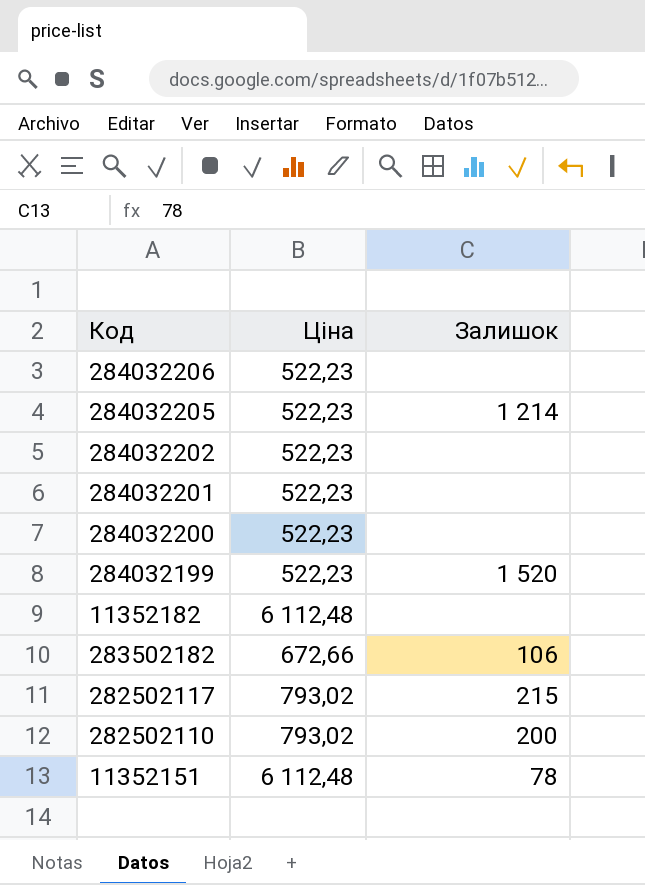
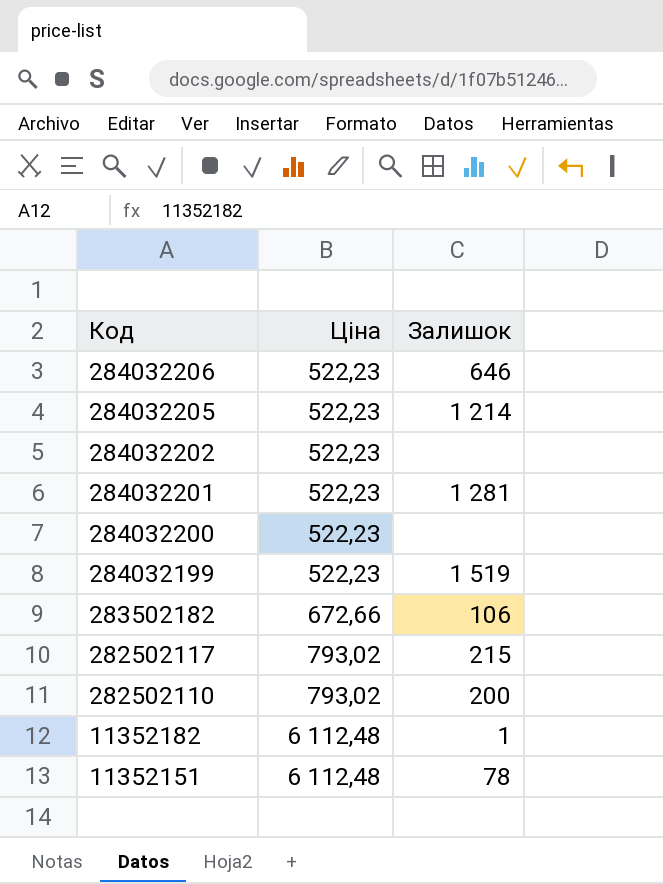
row order: none -> Код descending
284032206 | Залишок: none -> 646
284032201 | Залишок: none -> 1 281
284032199 | Залишок: 1 520 -> 1 519
11352182 | Залишок: none -> 1

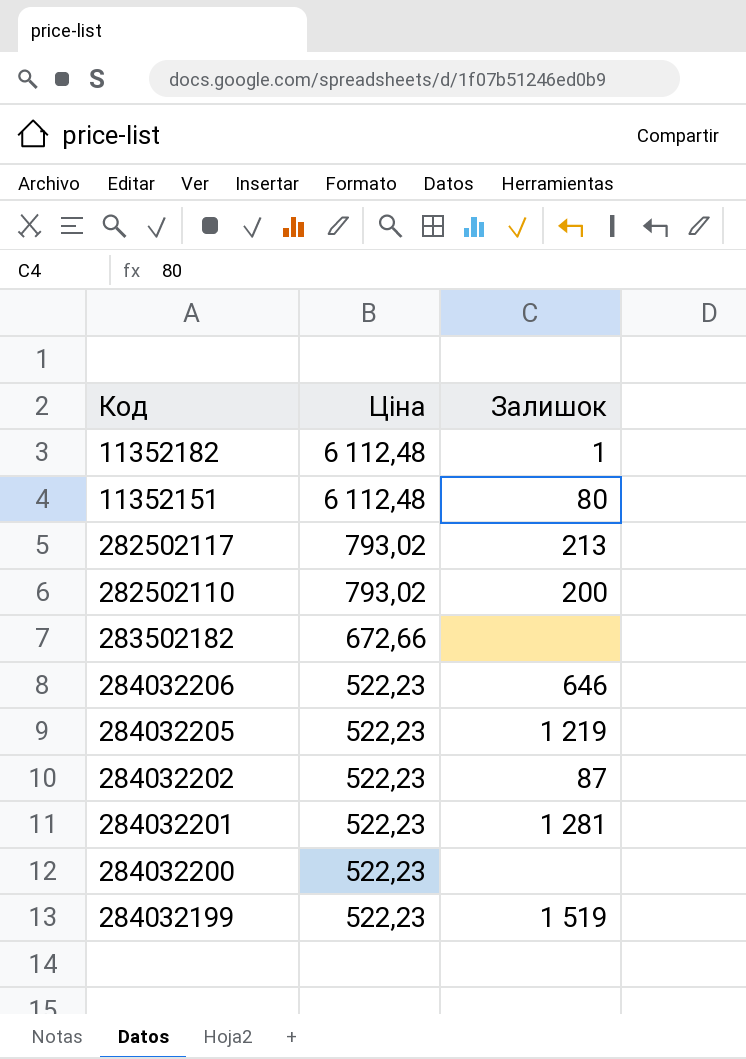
row order: Код descending -> Ціна descending
11352151 | Залишок: 78 -> 80
282502117 | Залишок: 215 -> 213
283502182 | Залишок: 106 -> none
284032205 | Залишок: 1 214 -> 1 219
284032202 | Залишок: none -> 87

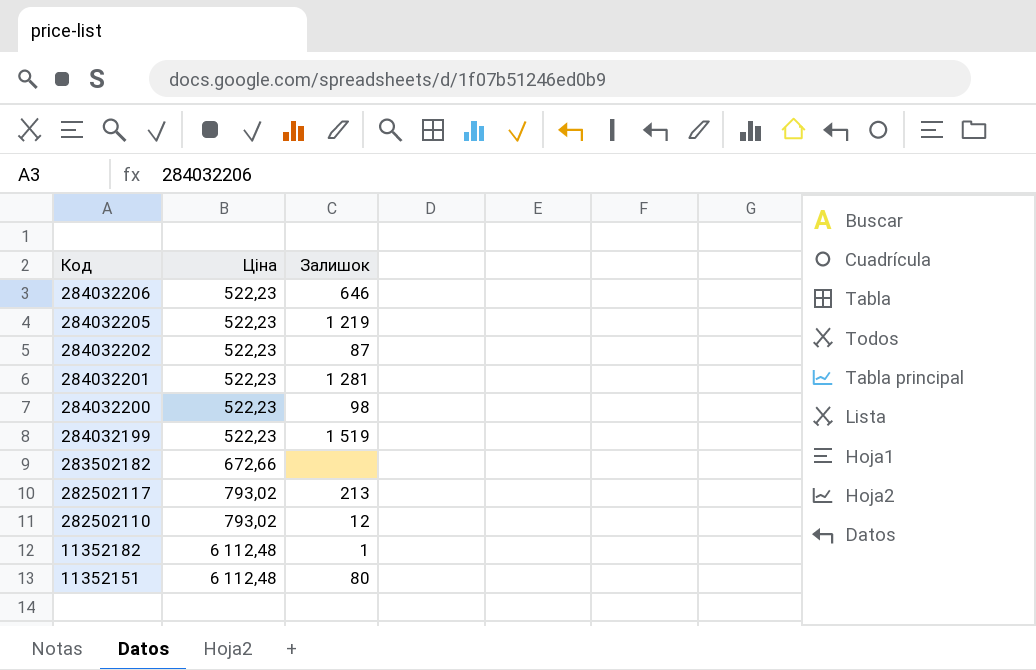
row order: Ціна descending -> Код descending
284032200 | Залишок: none -> 98
282502110 | Залишок: 200 -> 12

